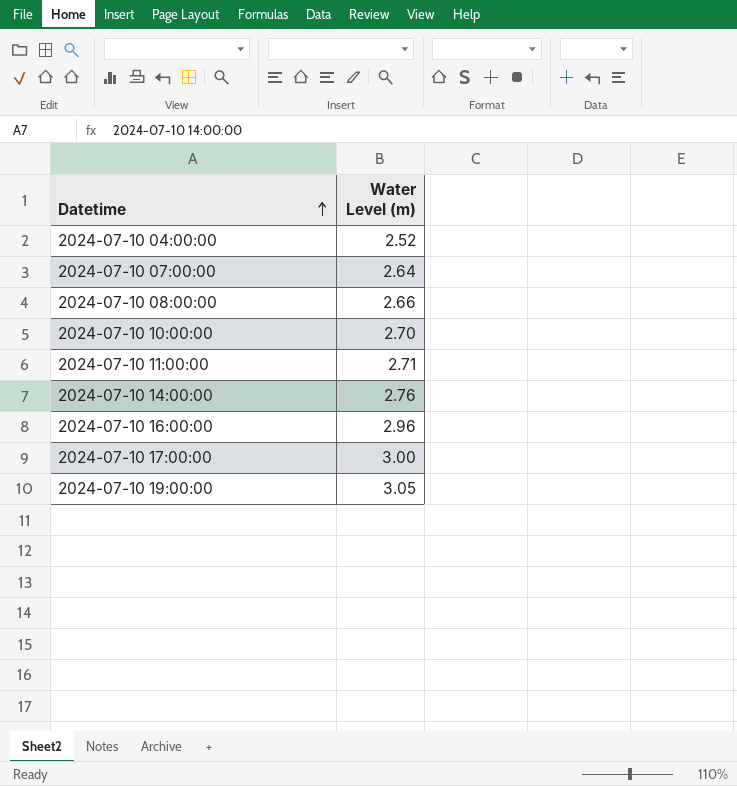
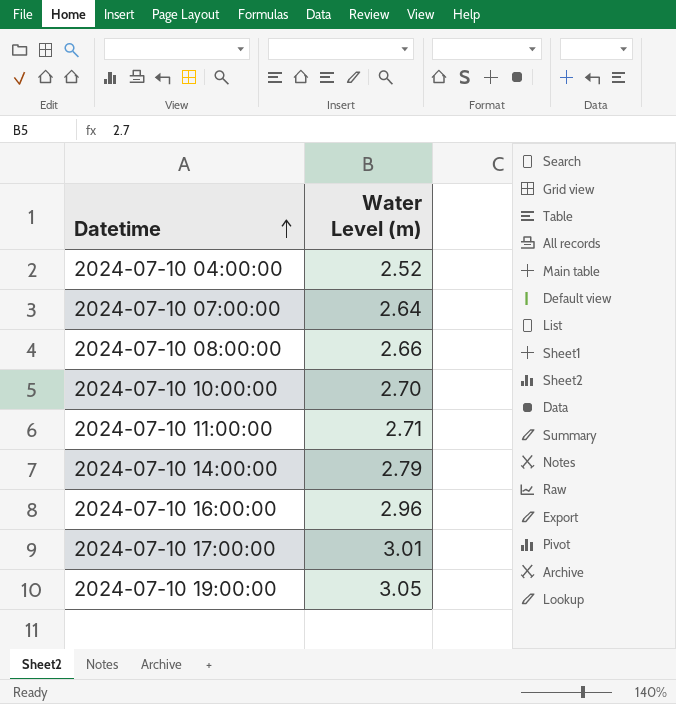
2024-07-10 14:00:00 | Water Level (m): 2.76 -> 2.79
2024-07-10 17:00:00 | Water Level (m): 3.00 -> 3.01

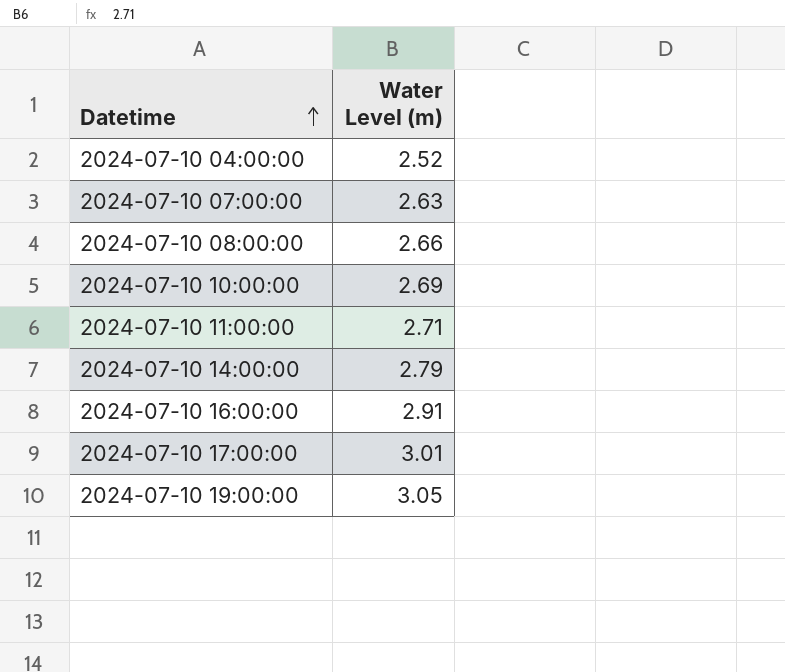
2024-07-10 07:00:00 | Water Level (m): 2.64 -> 2.63
2024-07-10 10:00:00 | Water Level (m): 2.70 -> 2.69
2024-07-10 16:00:00 | Water Level (m): 2.96 -> 2.91

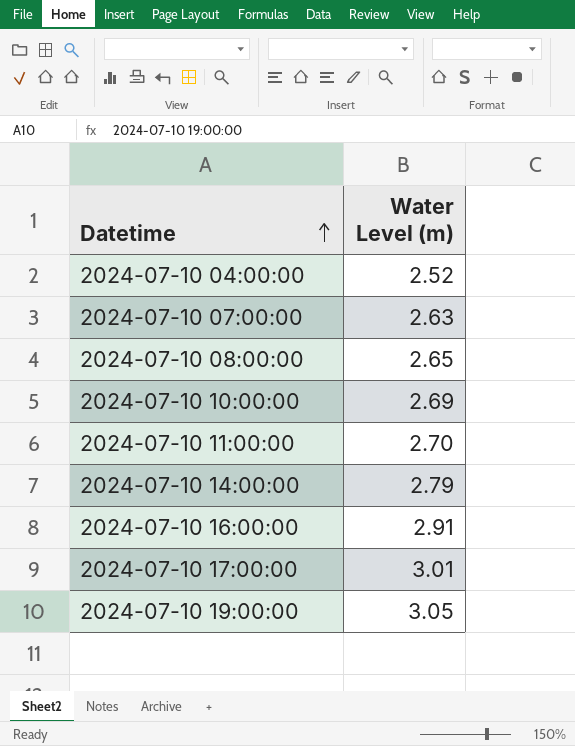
2024-07-10 08:00:00 | Water Level (m): 2.66 -> 2.65
2024-07-10 11:00:00 | Water Level (m): 2.71 -> 2.70

